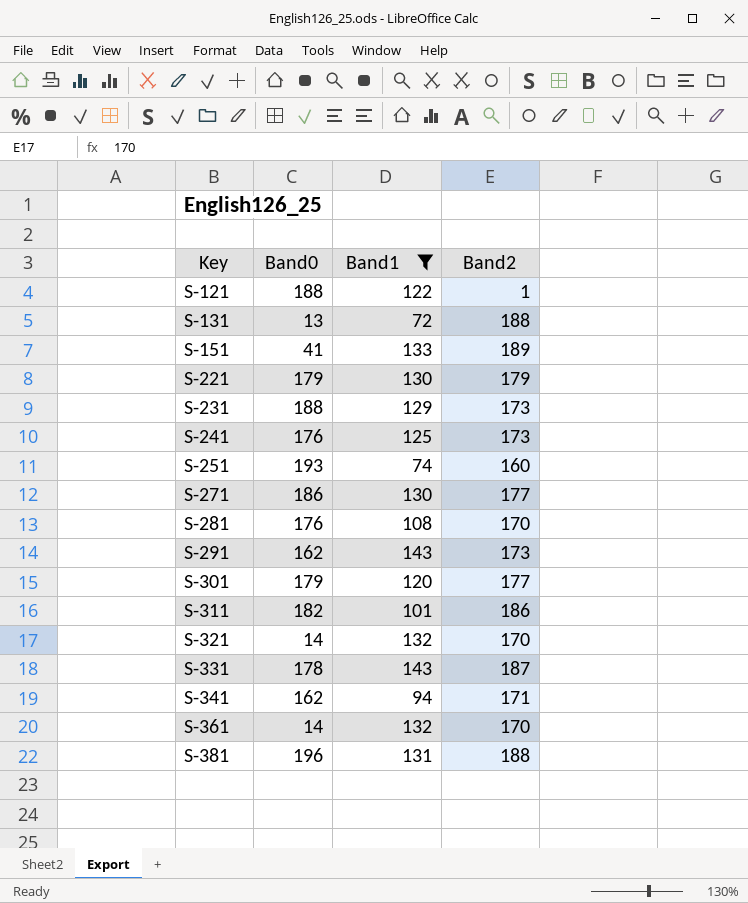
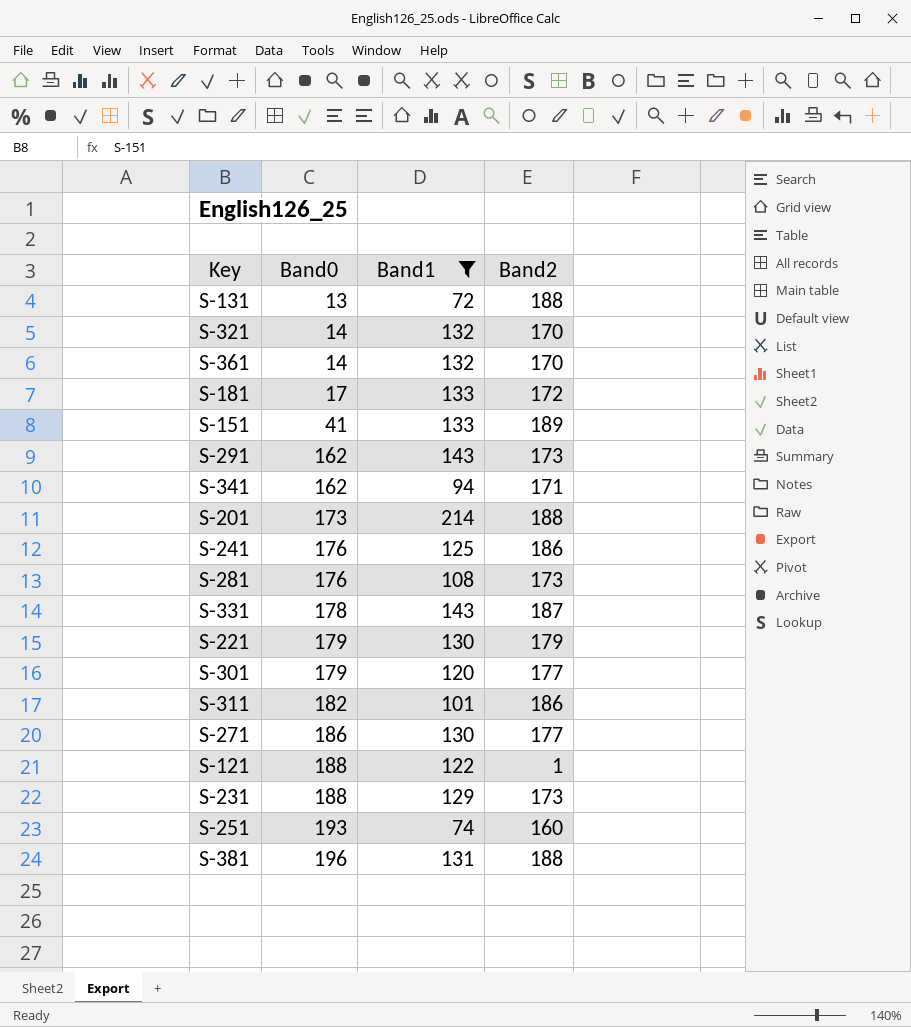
row order: Key ascending -> Band0 ascending
row S-181: none -> 17 | 133 | 172
row S-201: none -> 173 | 214 | 188
S-241 | Band2: 173 -> 186
S-281 | Band2: 170 -> 173

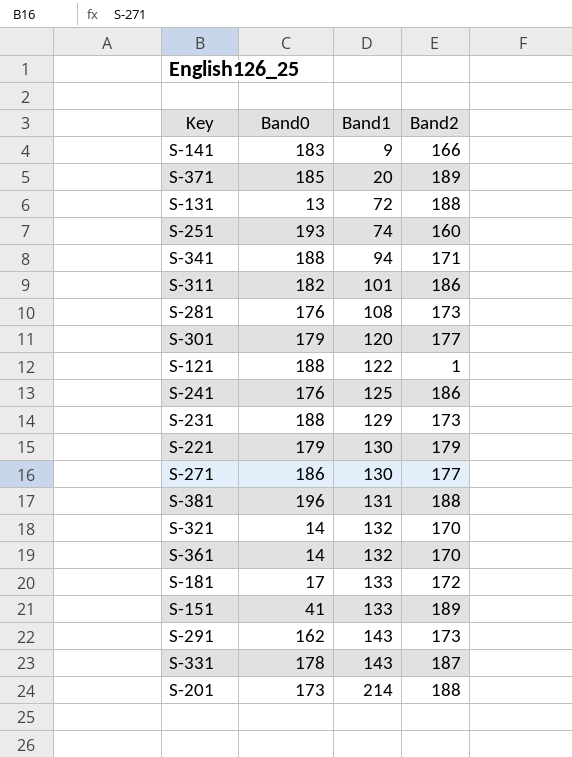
filter: Band1 >= 72 -> none
row order: Band0 ascending -> Band1 ascending
S-341 | Band0: 162 -> 188

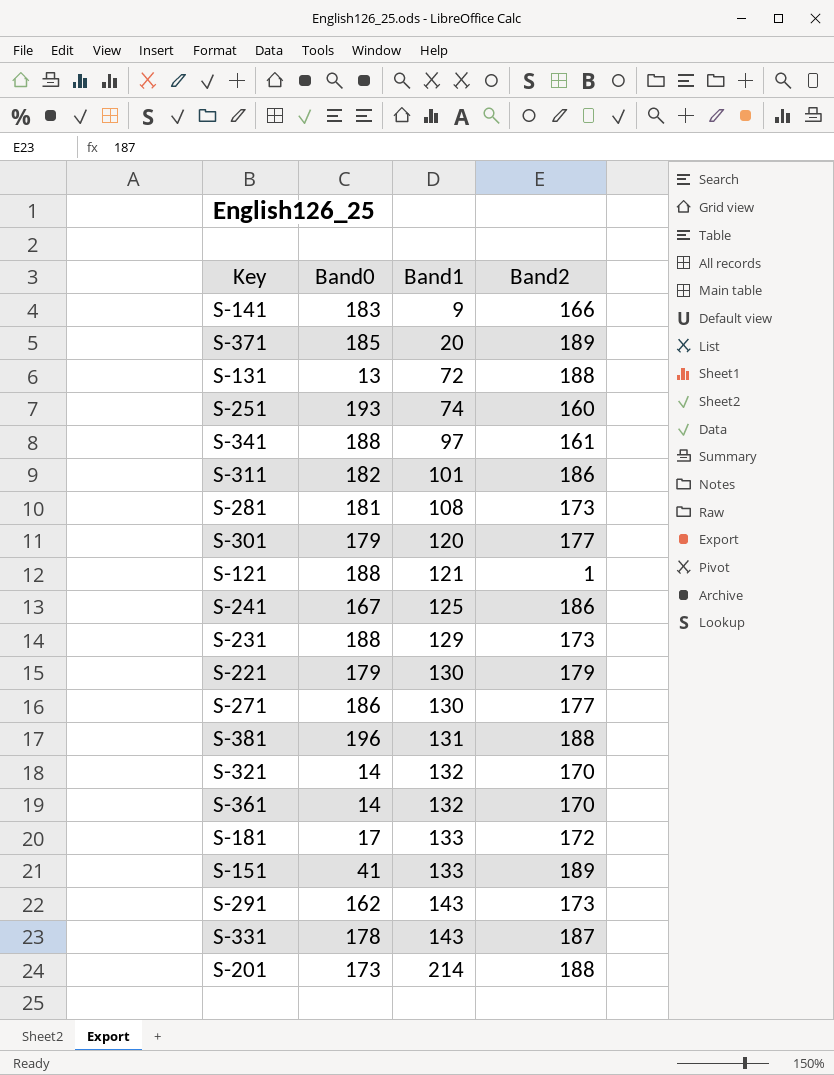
S-341 | Band1: 94 -> 97
S-341 | Band2: 171 -> 161
S-281 | Band0: 176 -> 181
S-121 | Band1: 122 -> 121
S-241 | Band0: 176 -> 167

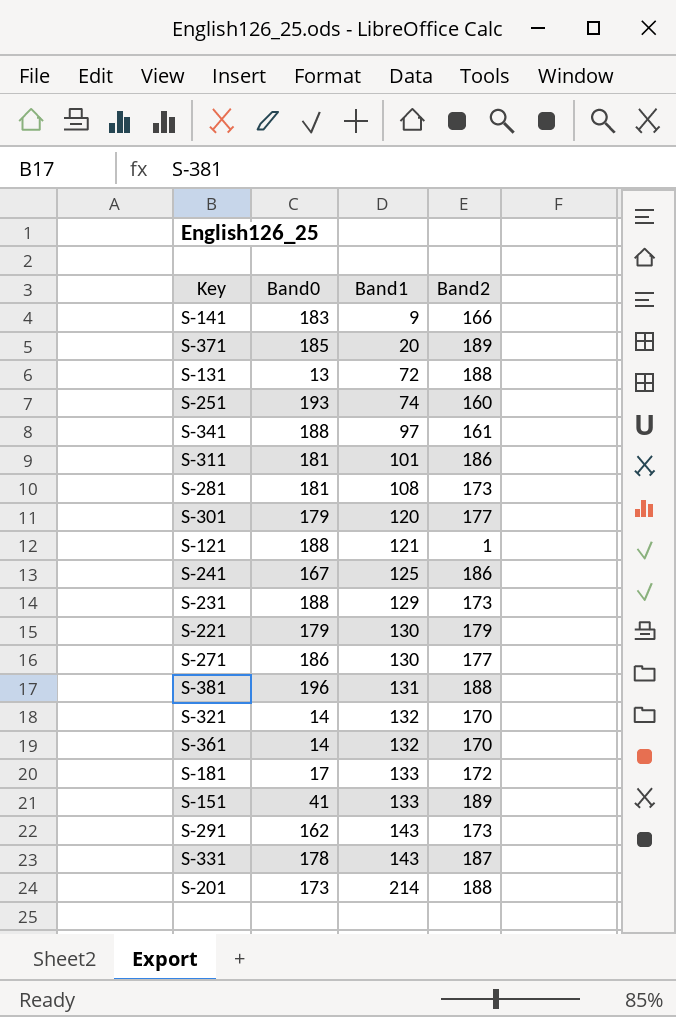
S-311 | Band0: 182 -> 181

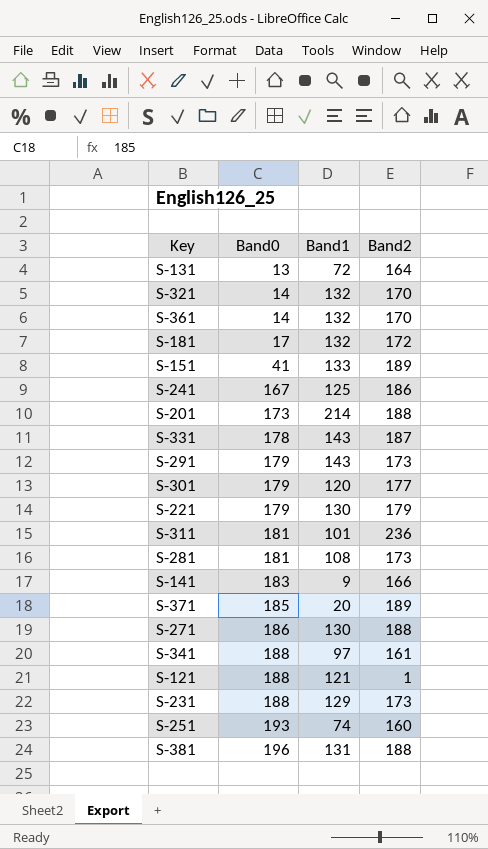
row order: Band1 ascending -> Band0 ascending
S-131 | Band2: 188 -> 164
S-181 | Band1: 133 -> 132
S-291 | Band0: 162 -> 179
S-311 | Band2: 186 -> 236
S-271 | Band2: 177 -> 188

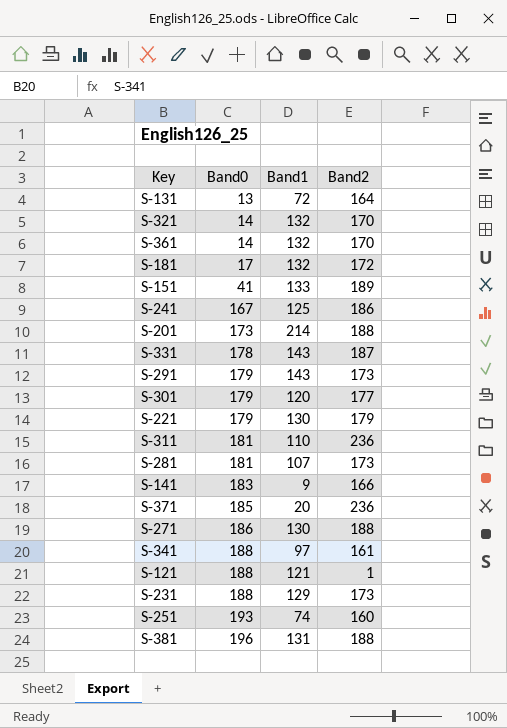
S-311 | Band1: 101 -> 110
S-281 | Band1: 108 -> 107
S-371 | Band2: 189 -> 236

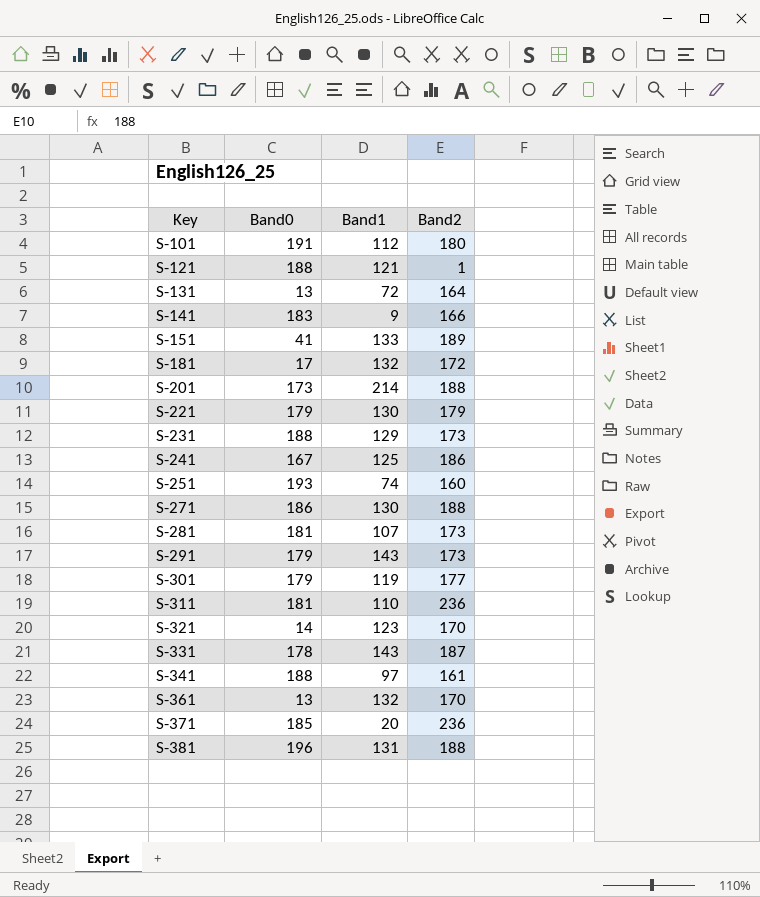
row order: Band0 ascending -> Key ascending
row S-101: none -> 191 | 112 | 180
S-301 | Band1: 120 -> 119
S-321 | Band1: 132 -> 123
S-361 | Band0: 14 -> 13

